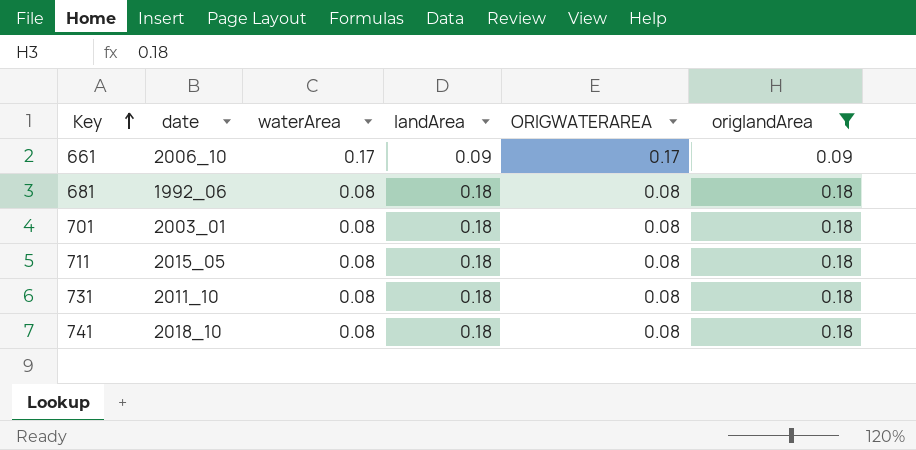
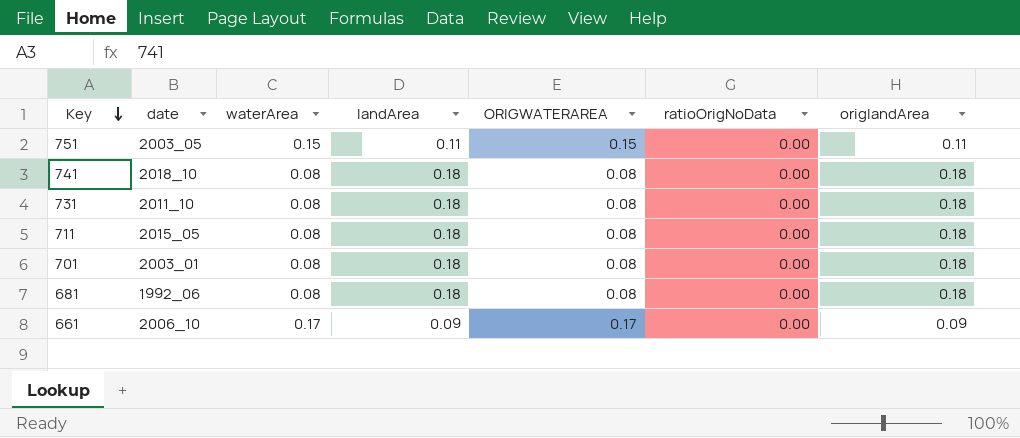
filter: origlandArea != 0.11 -> none
row order: Key ascending -> Key descending
column ratioOrigNoData | position: none -> 6

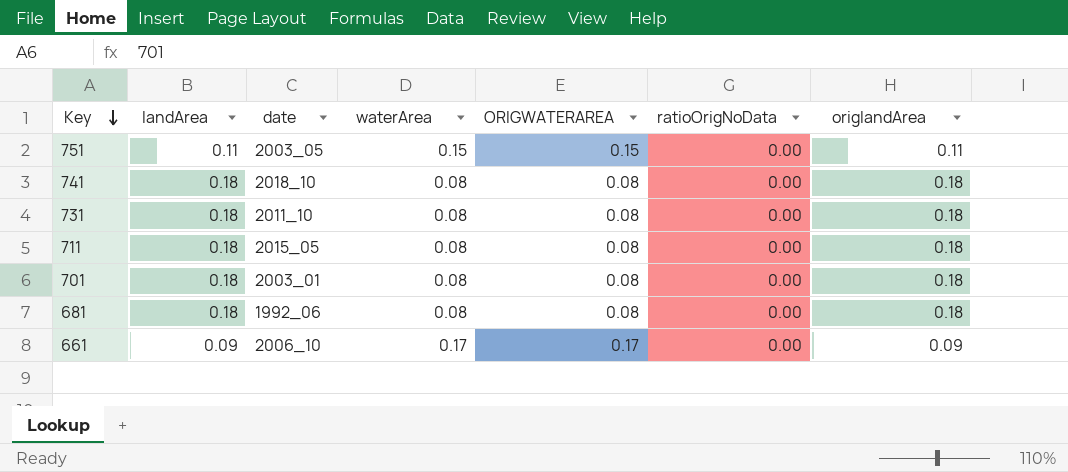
column landArea | position: 4 -> 2

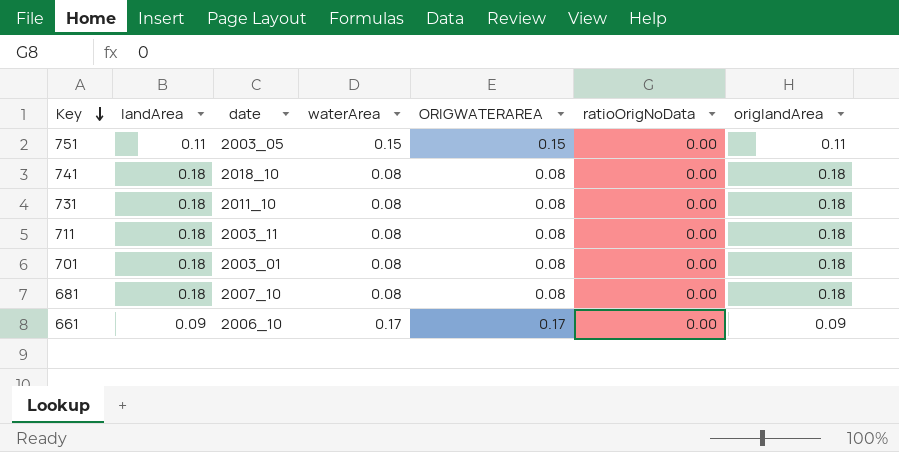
711 | date: 2015_05 -> 2003_11
681 | date: 1992_06 -> 2007_10

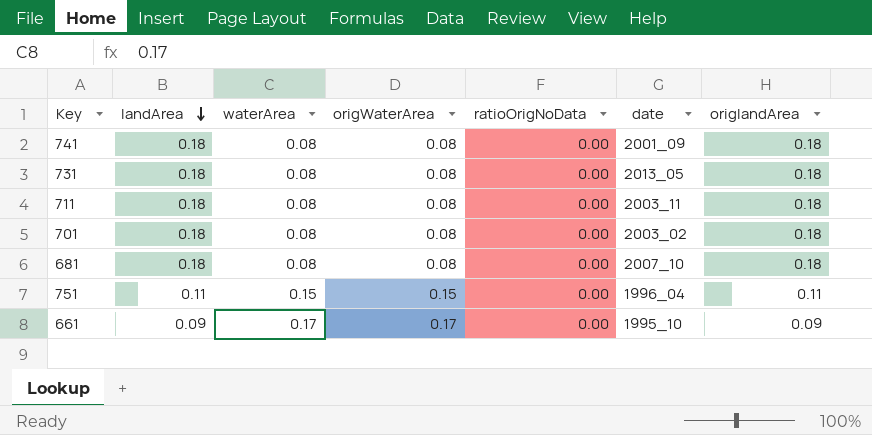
row order: Key descending -> landArea descending
column name: ORIGWATERAREA -> origWaterArea
column date | position: 3 -> 6
741 | date: 2018_10 -> 2001_09
731 | date: 2011_10 -> 2013_05
701 | date: 2003_01 -> 2003_02
751 | date: 2003_05 -> 1996_04
661 | date: 2006_10 -> 1995_10

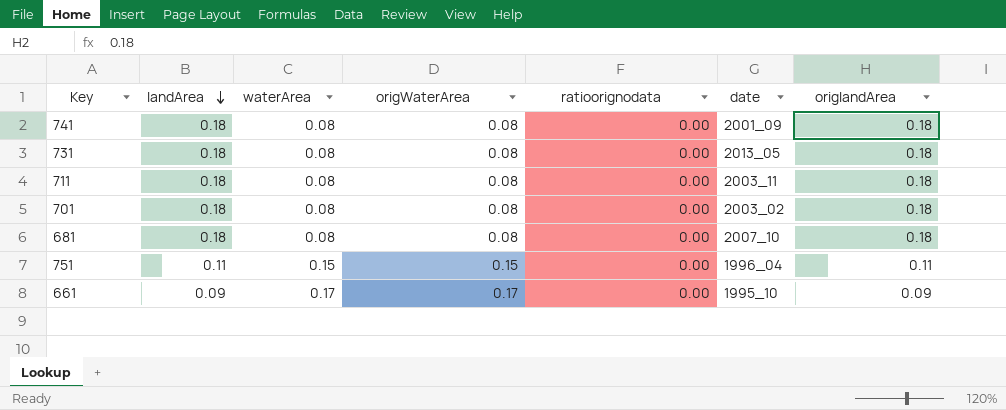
column name: ratioOrigNoData -> ratioorignodata

